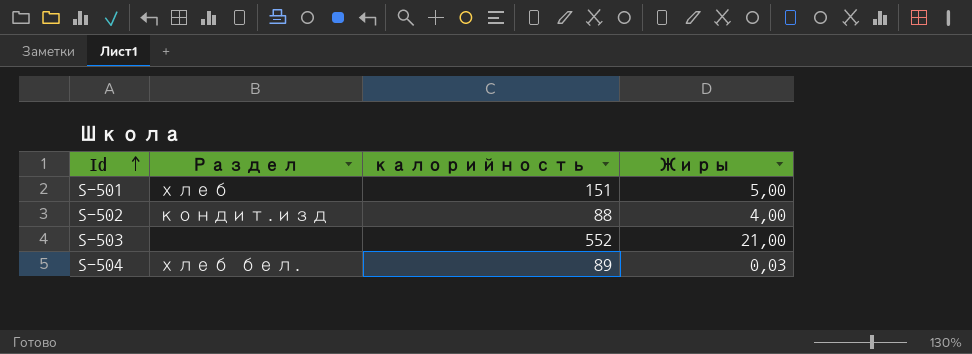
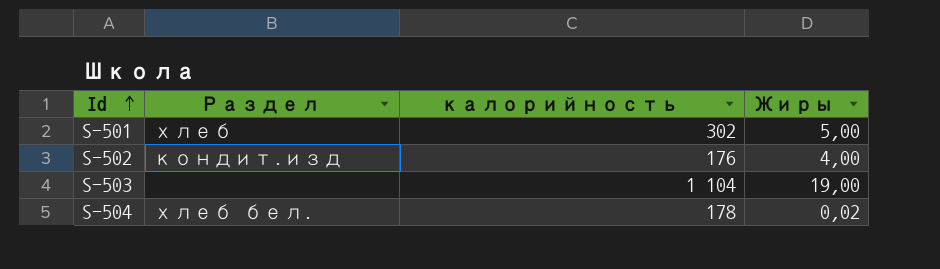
S-501 | калорийность: 151 -> 302
S-502 | калорийность: 88 -> 176
S-503 | калорийность: 552 -> 1 104
S-503 | Жиры: 21,00 -> 19,00
S-504 | калорийность: 89 -> 178
S-504 | Жиры: 0,03 -> 0,02

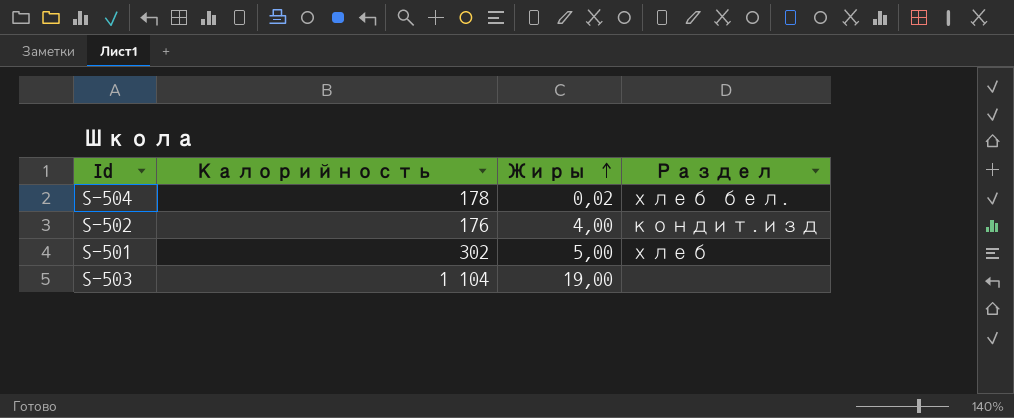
row order: Id ascending -> Жиры ascending
column name: калорийность -> Калорийность
column Раздел | position: 2 -> 4

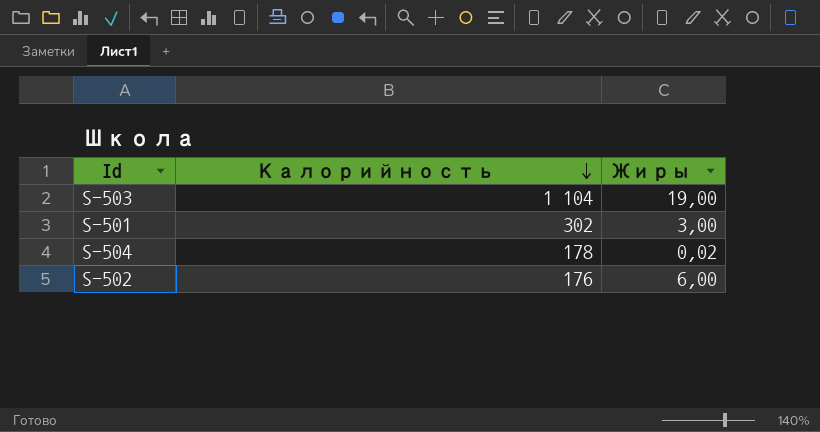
row order: Жиры ascending -> Калорийность descending
column Раздел | position: 4 -> none
S-501 | Жиры: 5,00 -> 3,00
S-502 | Жиры: 4,00 -> 6,00

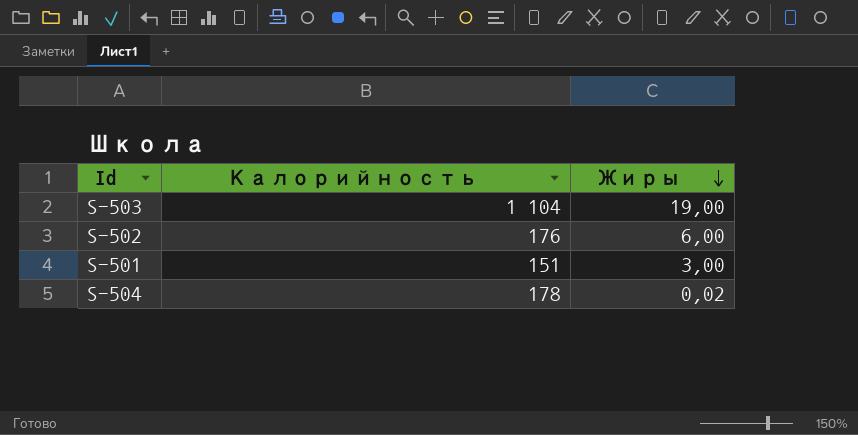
row order: Калорийность descending -> Жиры descending
S-501 | Калорийность: 302 -> 151

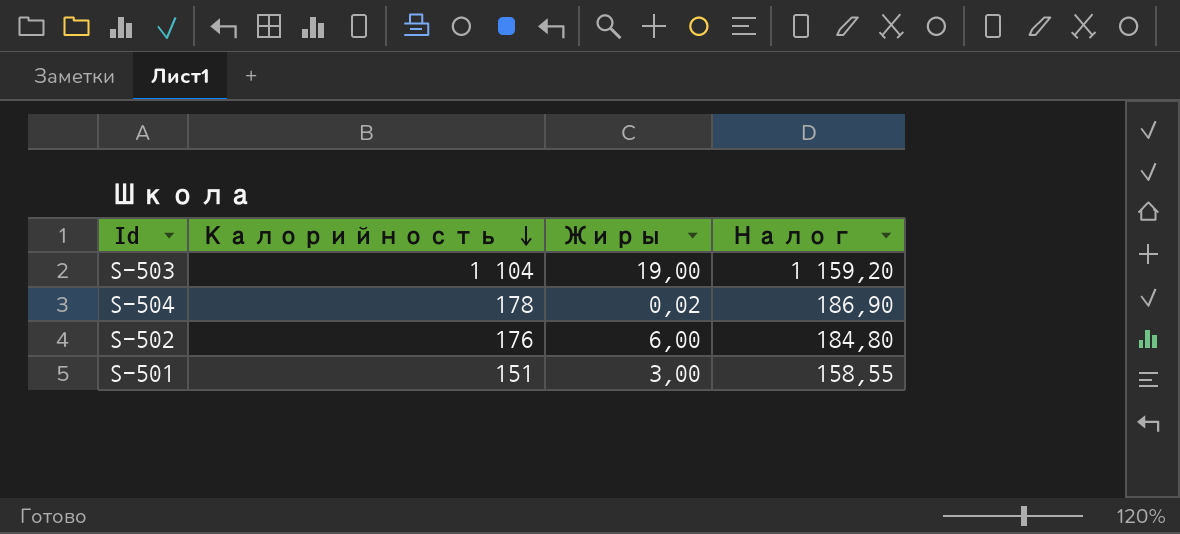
row order: Жиры descending -> Калорийность descending
column Налог | formula: none -> [Калорийность] * 1,05

